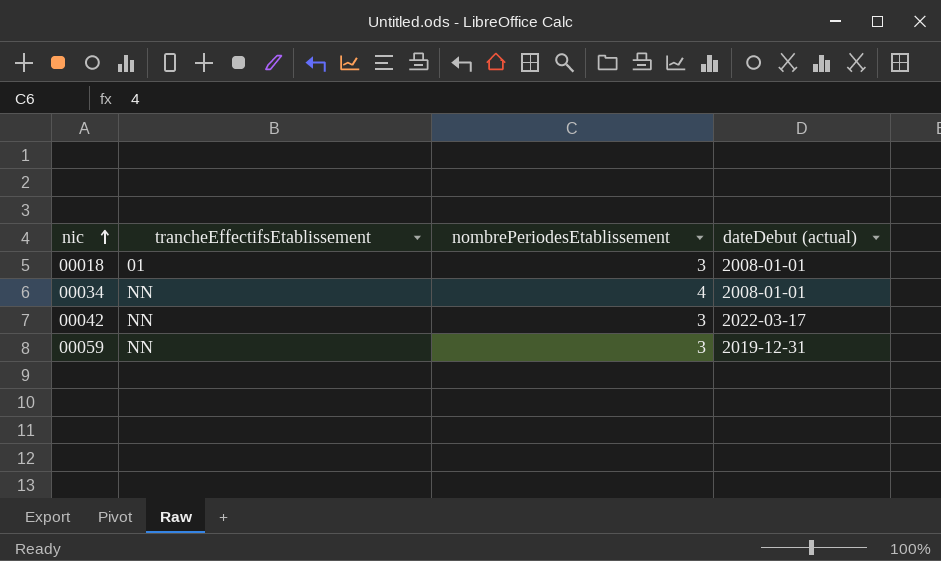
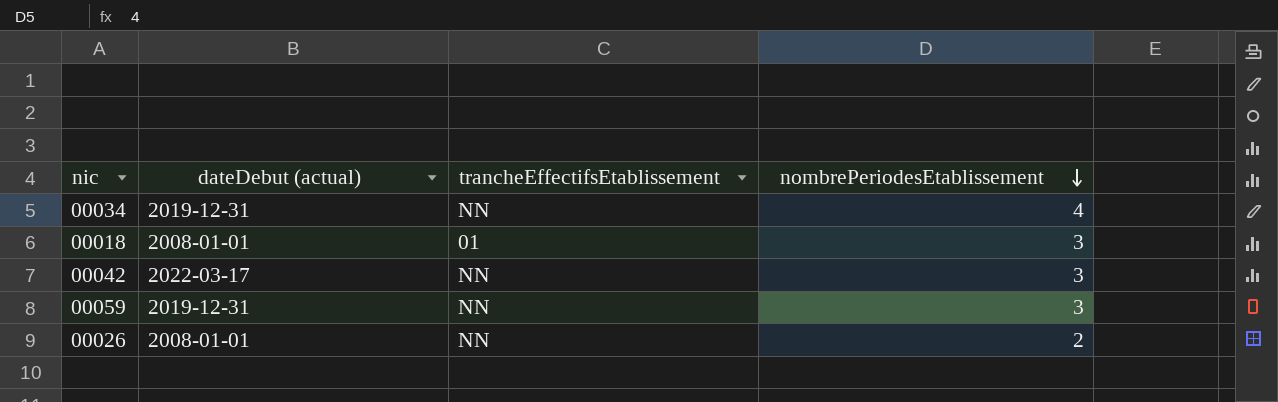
row order: nic ascending -> nombrePeriodesEtablissement descending
column dateDebut (actual) | position: 4 -> 2
00034 | dateDebut (actual): 2008-01-01 -> 2019-12-31
row 00026: none -> 2008-01-01 | NN | 2

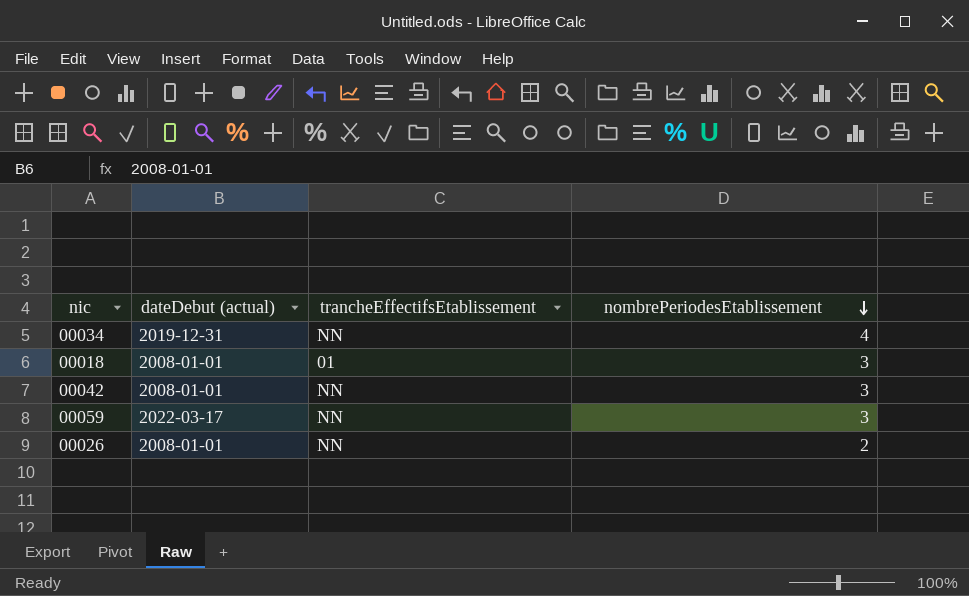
00042 | dateDebut (actual): 2022-03-17 -> 2008-01-01
00059 | dateDebut (actual): 2019-12-31 -> 2022-03-17

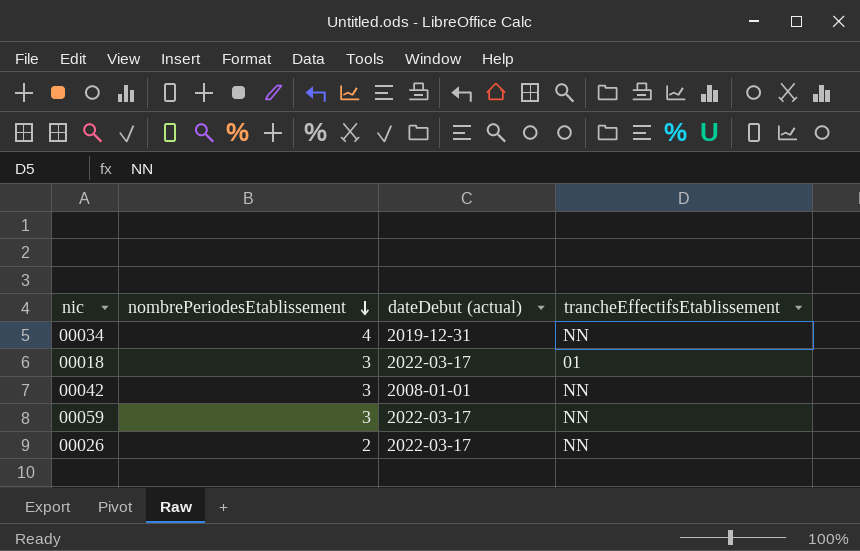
column nombrePeriodesEtablissement | position: 4 -> 2
00018 | dateDebut (actual): 2008-01-01 -> 2022-03-17
00026 | dateDebut (actual): 2008-01-01 -> 2022-03-17

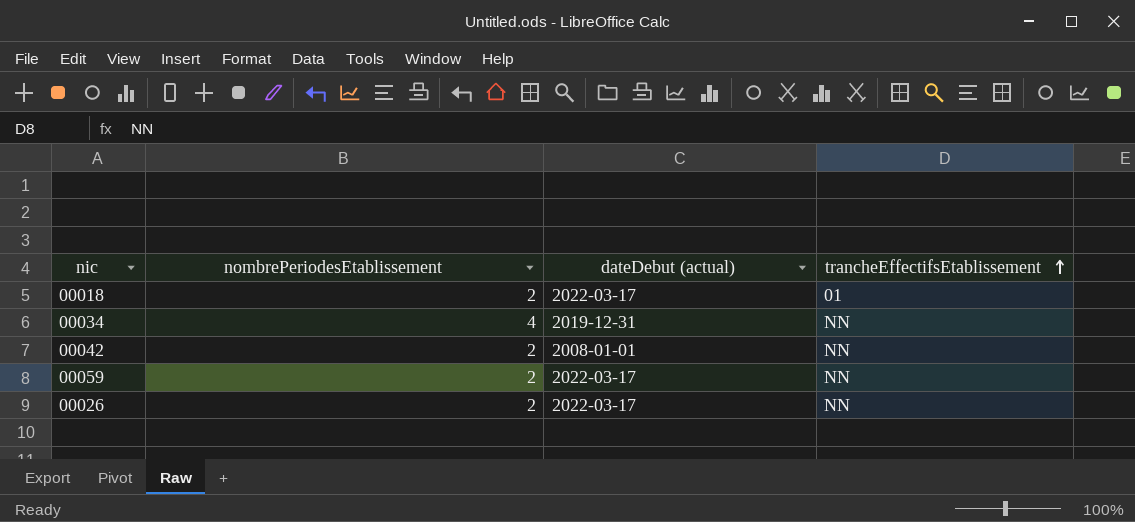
row order: nombrePeriodesEtablissement descending -> trancheEffectifsEtablissement ascending
00018 | nombrePeriodesEtablissement: 3 -> 2
00042 | nombrePeriodesEtablissement: 3 -> 2
00059 | nombrePeriodesEtablissement: 3 -> 2

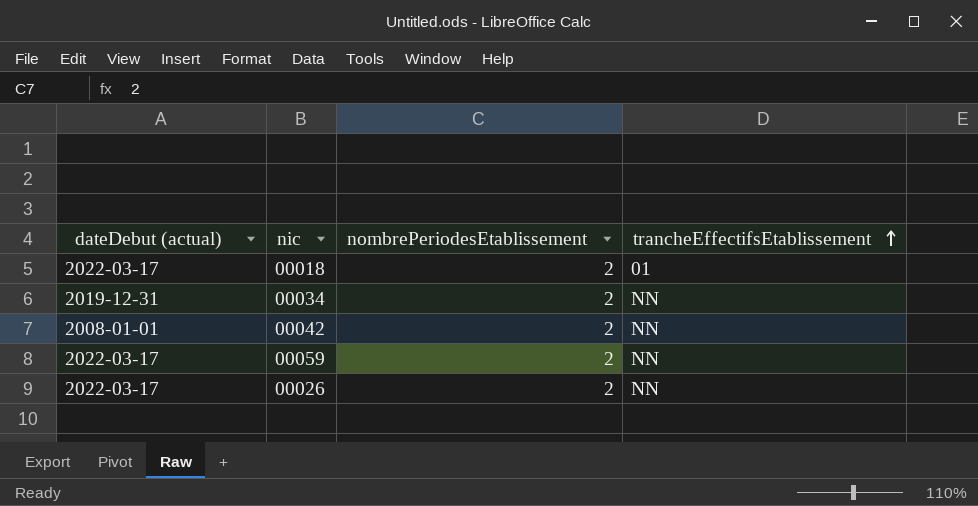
column dateDebut (actual) | position: 3 -> 1
00034 | nombrePeriodesEtablissement: 4 -> 2

